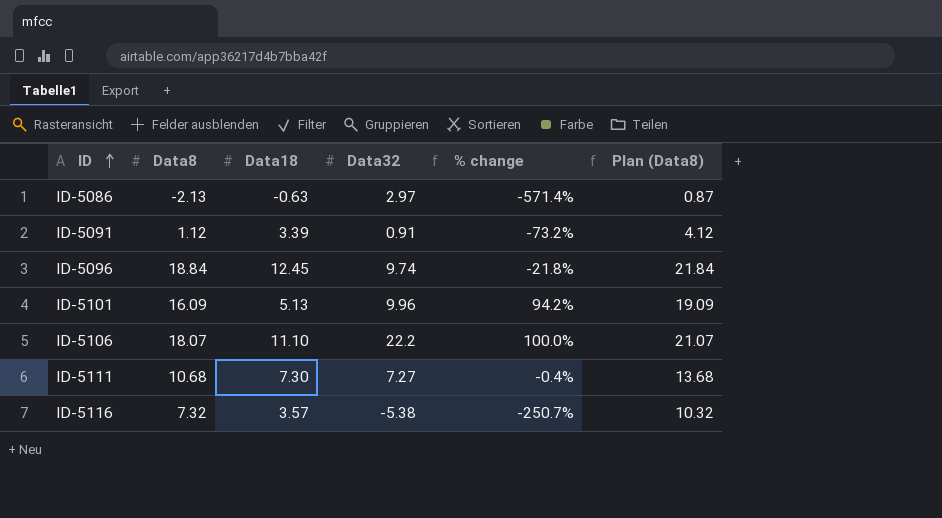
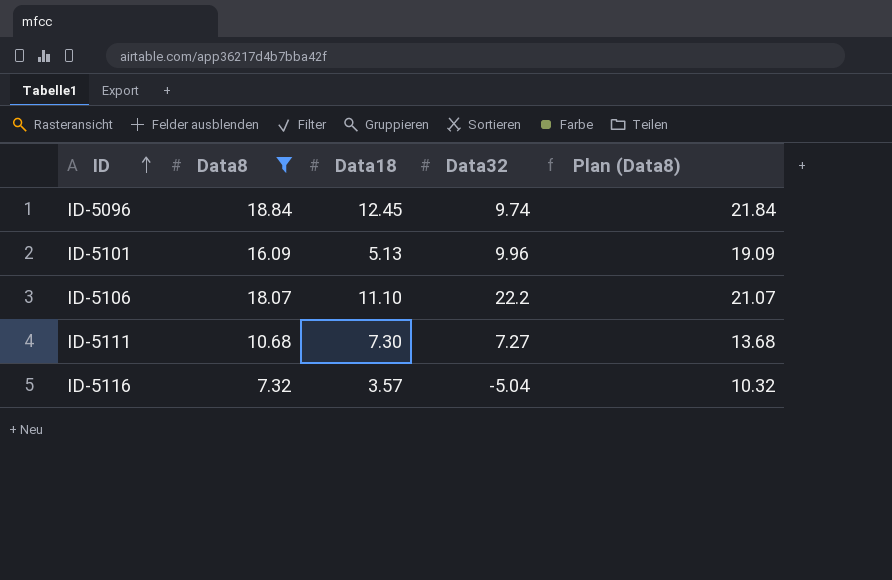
filter: none -> Data8 >= 7.32
column % change | formula: ([Data32] - [Data18]) / [Data18] -> none
ID-5116 | Data32: -5.38 -> -5.04

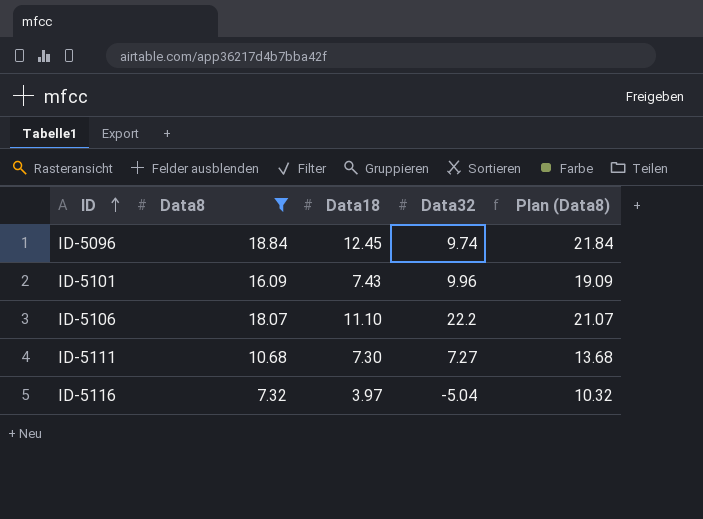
ID-5101 | Data18: 5.13 -> 7.43
ID-5116 | Data18: 3.57 -> 3.97

